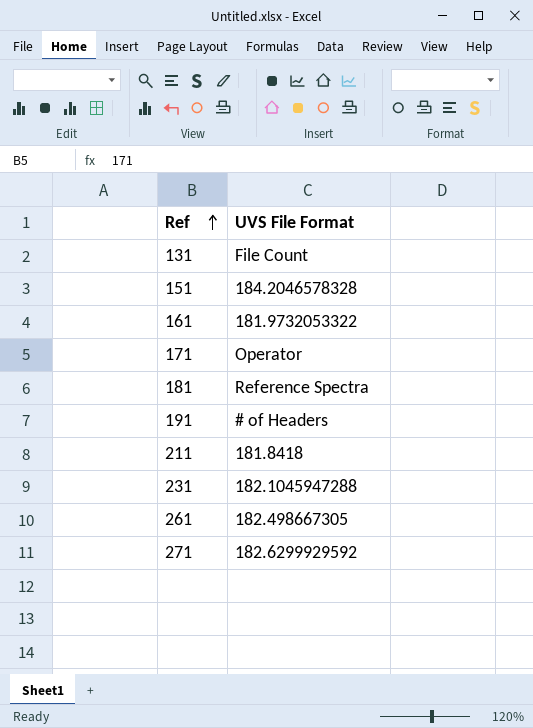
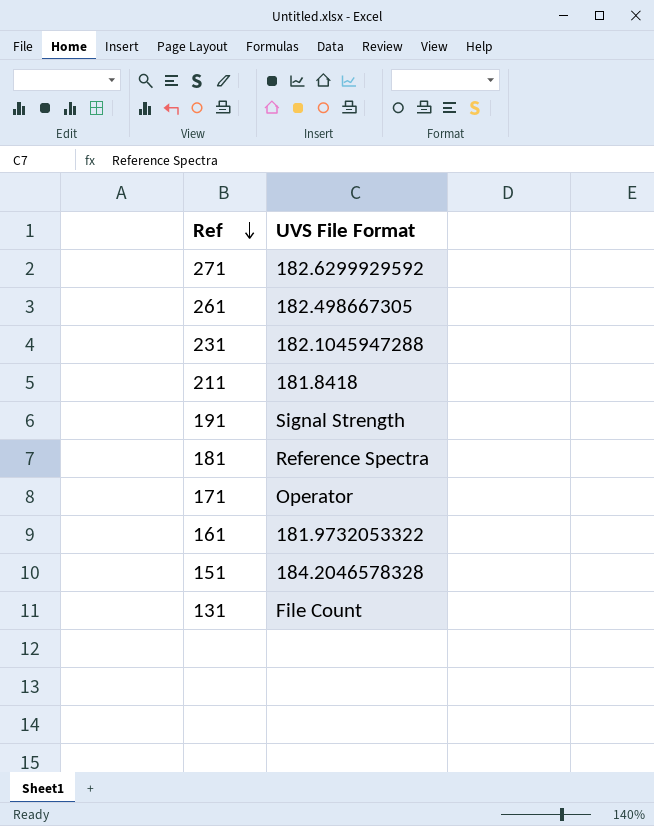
row order: Ref ascending -> Ref descending
191 | UVS File Format: # of Headers -> Signal Strength

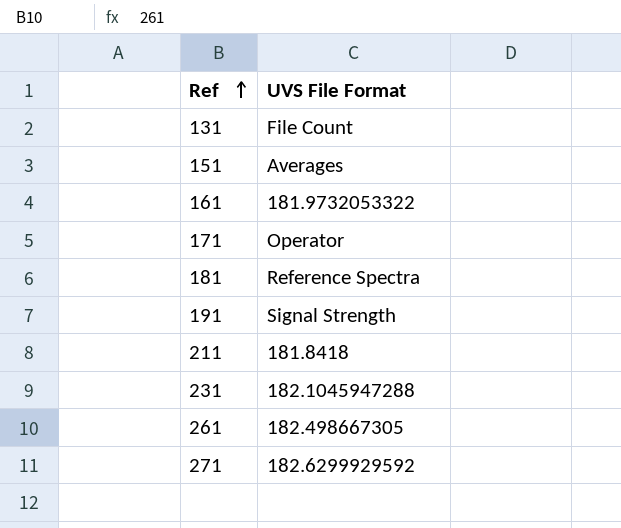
row order: Ref descending -> Ref ascending
151 | UVS File Format: 184.2046578328 -> Averages

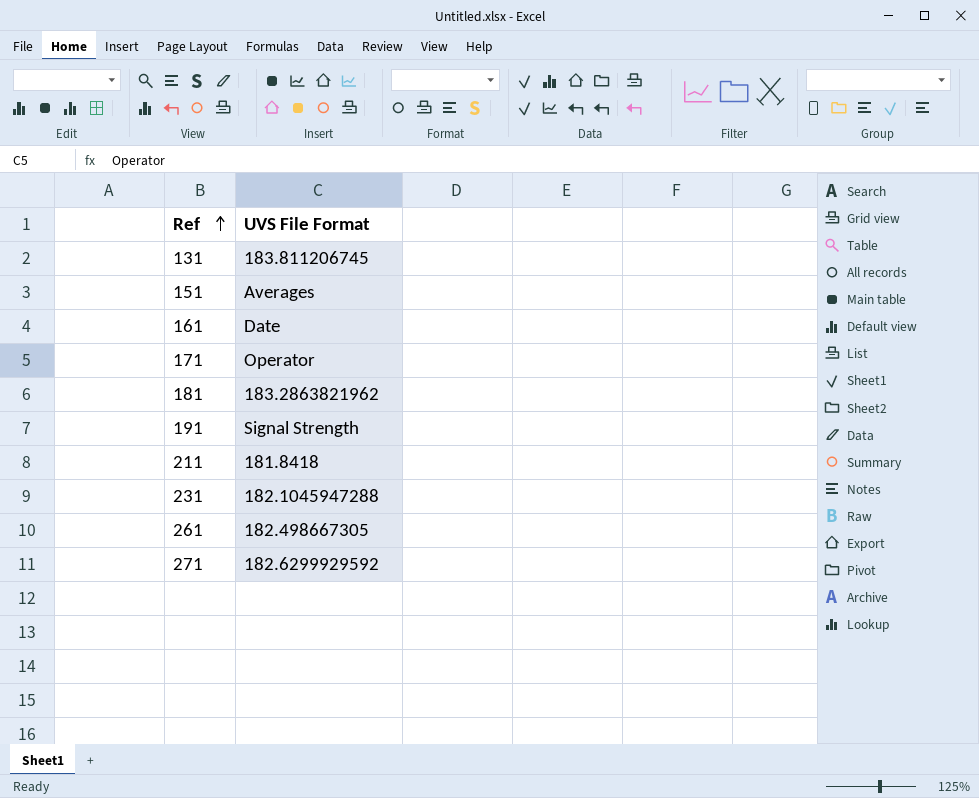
131 | UVS File Format: File Count -> 183.811206745
161 | UVS File Format: 181.9732053322 -> Date
181 | UVS File Format: Reference Spectra -> 183.2863821962

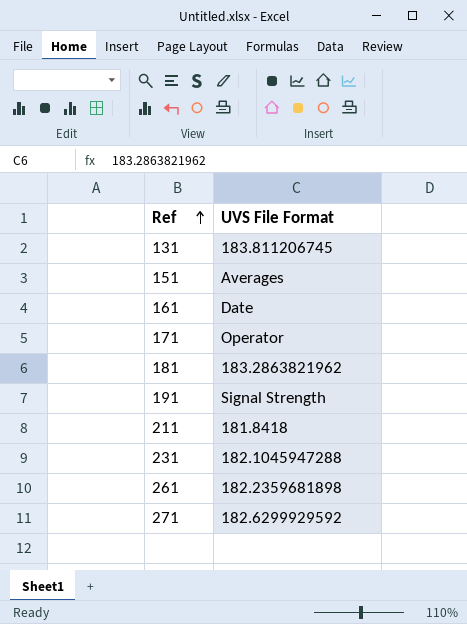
261 | UVS File Format: 182.498667305 -> 182.2359681898

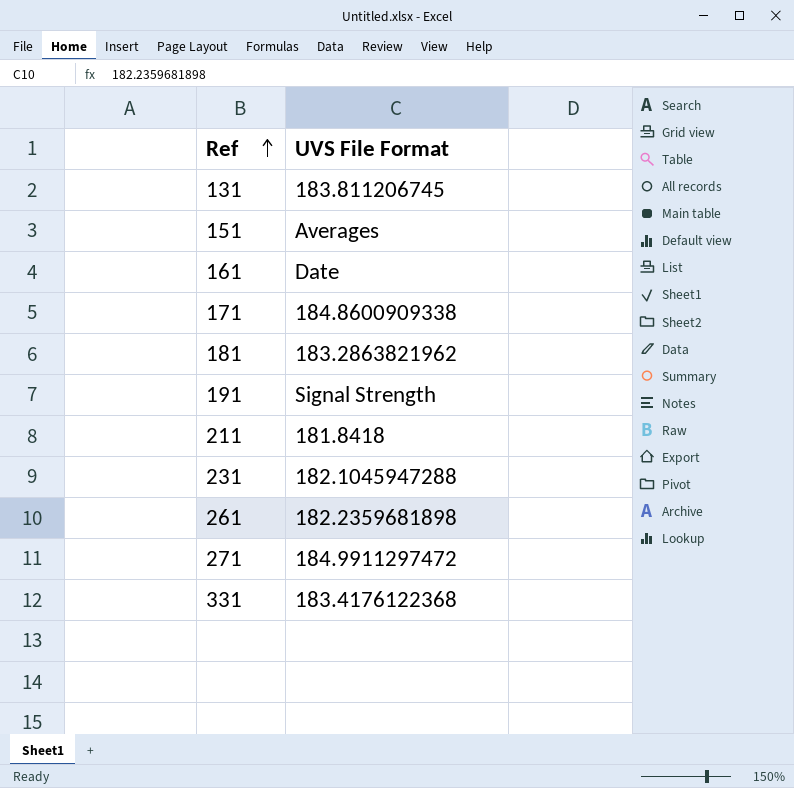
171 | UVS File Format: Operator -> 184.8600909338
271 | UVS File Format: 182.6299929592 -> 184.9911297472
row 331: none -> 183.4176122368

